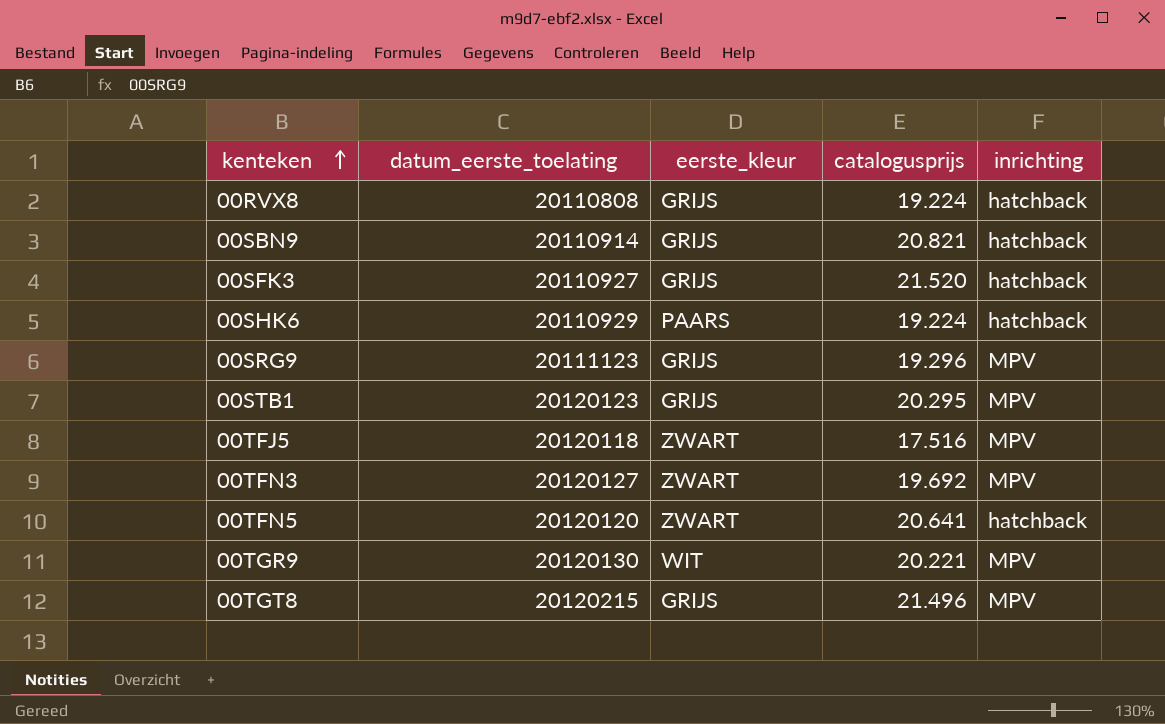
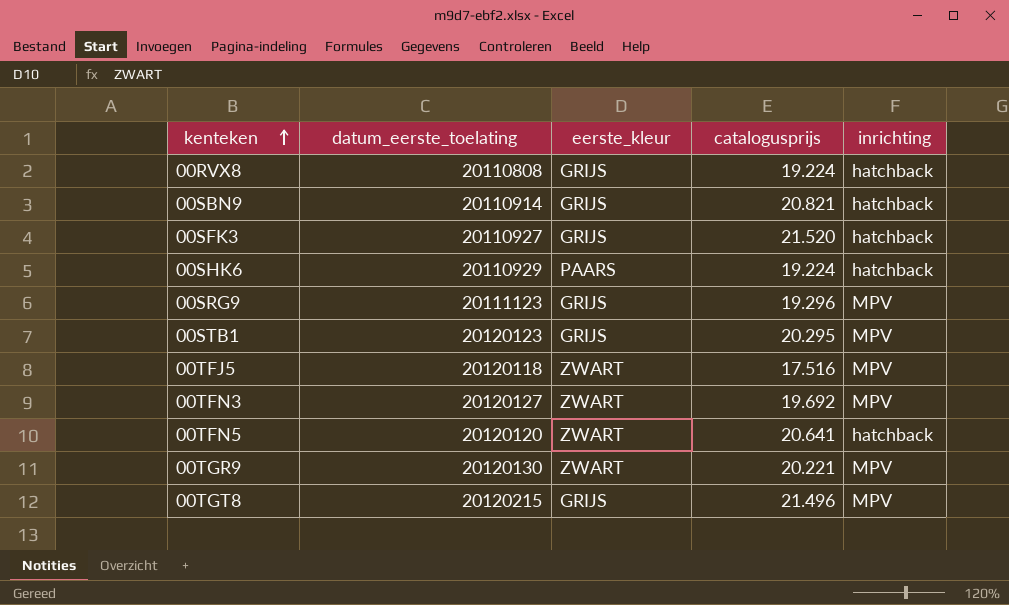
00TGR9 | eerste_kleur: WIT -> ZWART

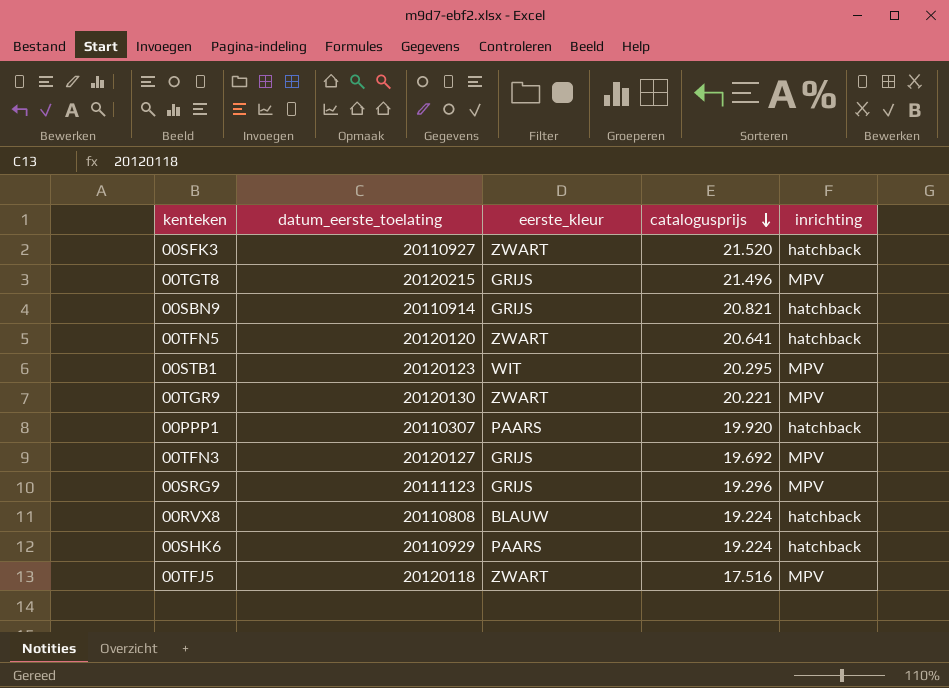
row order: kenteken ascending -> catalogusprijs descending
00SFK3 | eerste_kleur: GRIJS -> ZWART
00STB1 | eerste_kleur: GRIJS -> WIT
row 00PPP1: none -> 20110307 | PAARS | 19.920 | hatchback
00TFN3 | eerste_kleur: ZWART -> GRIJS
00RVX8 | eerste_kleur: GRIJS -> BLAUW

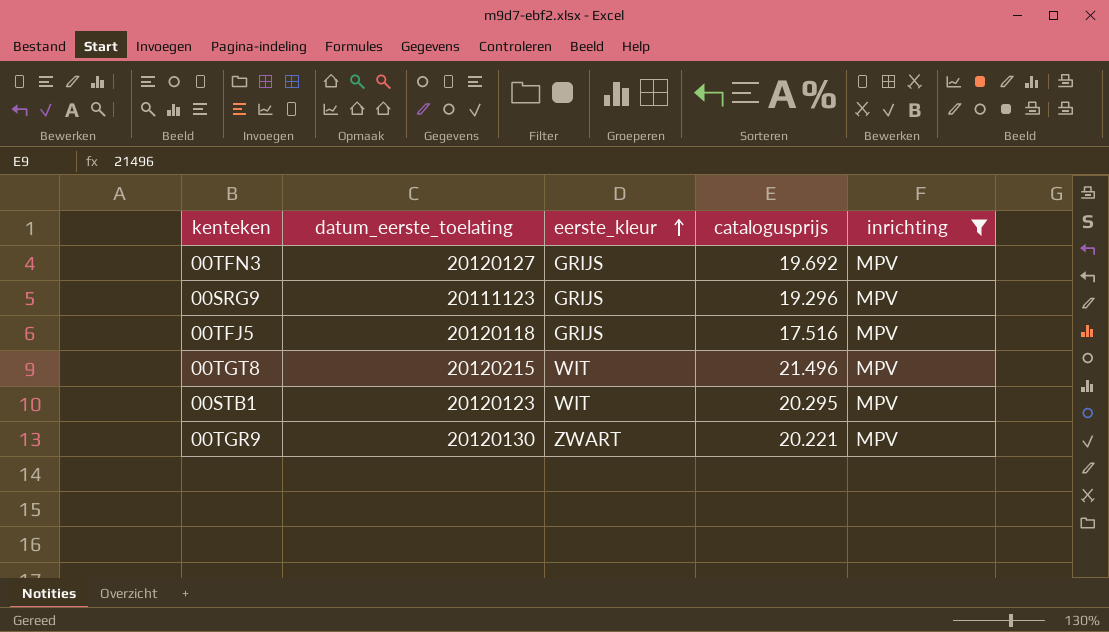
filter: none -> inrichting = MPV
row order: catalogusprijs descending -> eerste_kleur ascending
00TFJ5 | eerste_kleur: ZWART -> GRIJS
00TGT8 | eerste_kleur: GRIJS -> WIT

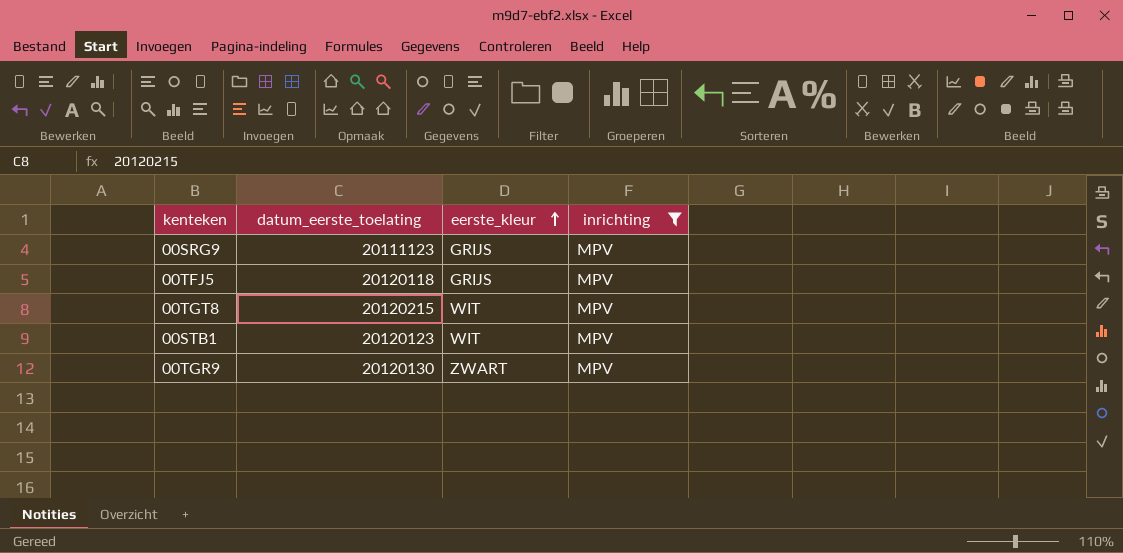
column catalogusprijs | position: 4 -> none
row 00TFN3: 20120127 | GRIJS | 19.692 | MPV -> none

